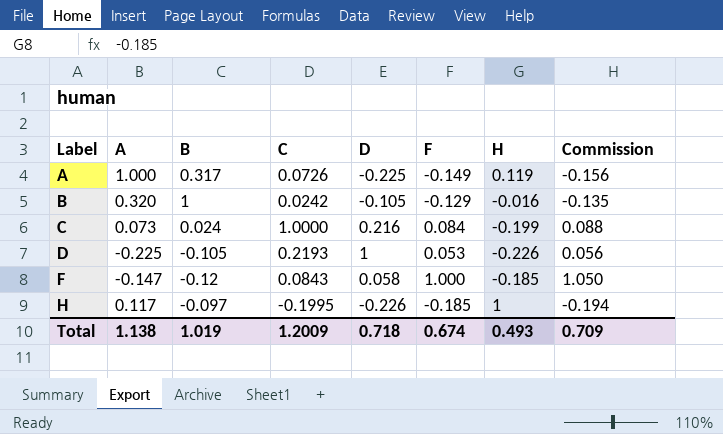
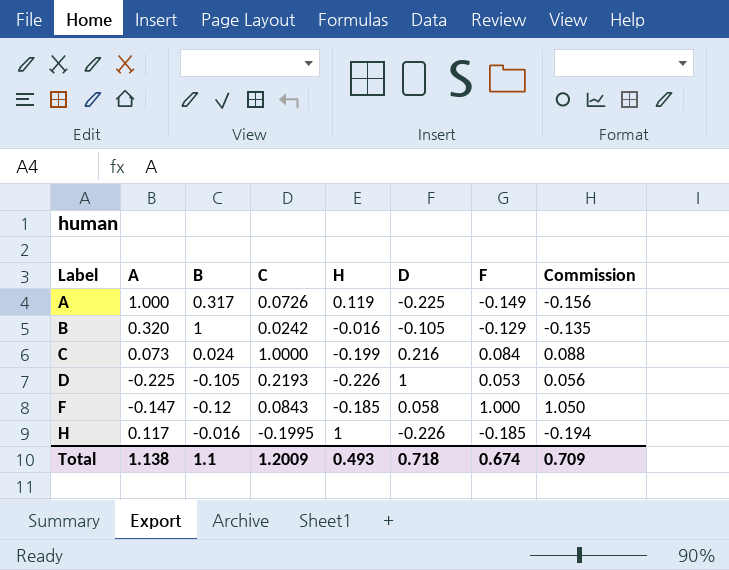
column H | position: 7 -> 5
H | B: -0.097 -> -0.016
Total | B: 1.019 -> 1.1

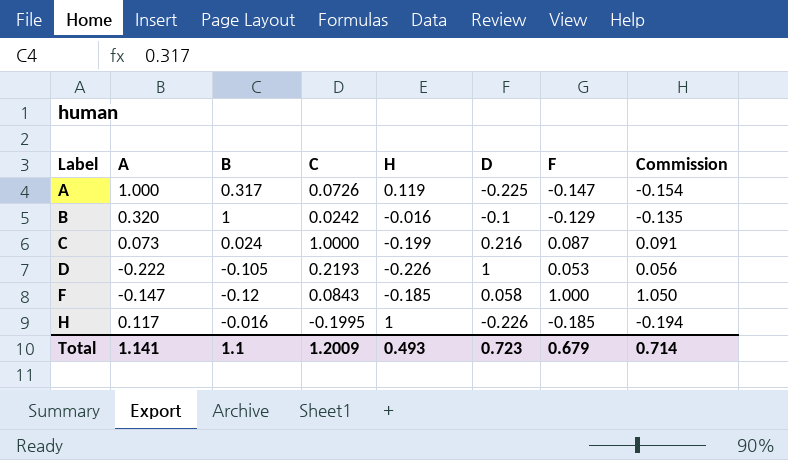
A | F: -0.149 -> -0.147
A | Commission: -0.156 -> -0.154
B | D: -0.105 -> -0.1
C | F: 0.084 -> 0.087
C | Commission: 0.088 -> 0.091
D | A: -0.225 -> -0.222
Total | A: 1.138 -> 1.141
Total | D: 0.718 -> 0.723
Total | F: 0.674 -> 0.679
Total | Commission: 0.709 -> 0.714

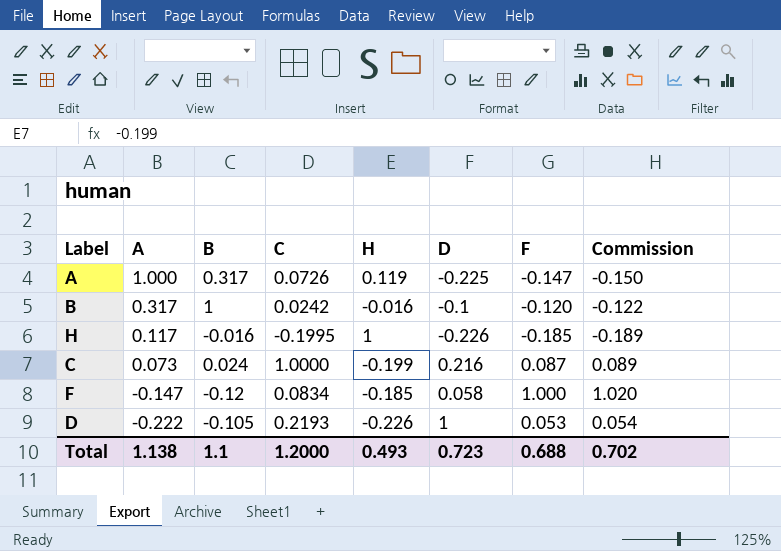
row order: Label ascending -> A descending
column Commission | formula: [F] * 1.05 -> [F] * 1.02
B | A: 0.320 -> 0.317
B | F: -0.129 -> -0.120
F | C: 0.0843 -> 0.0834
Total | A: 1.141 -> 1.138
Total | C: 1.2009 -> 1.2000
Total | F: 0.679 -> 0.688
Total | Commission: 0.714 -> 0.702

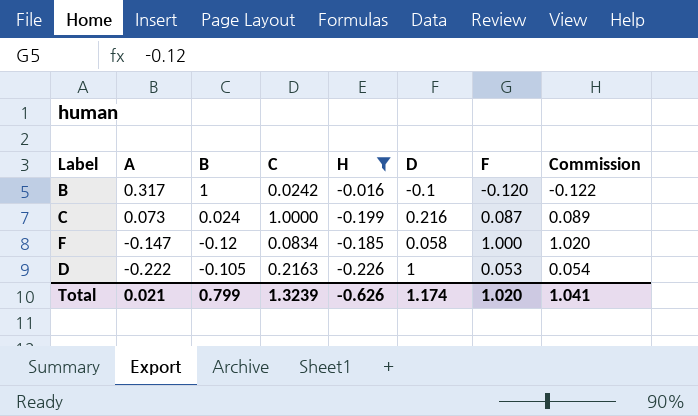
filter: none -> H <= -0.016
D | C: 0.2193 -> 0.2163
Total | A: 1.138 -> 0.021
Total | B: 1.1 -> 0.799
Total | C: 1.2000 -> 1.3239
Total | H: 0.493 -> -0.626
Total | D: 0.723 -> 1.174
Total | F: 0.688 -> 1.020
Total | Commission: 0.702 -> 1.041

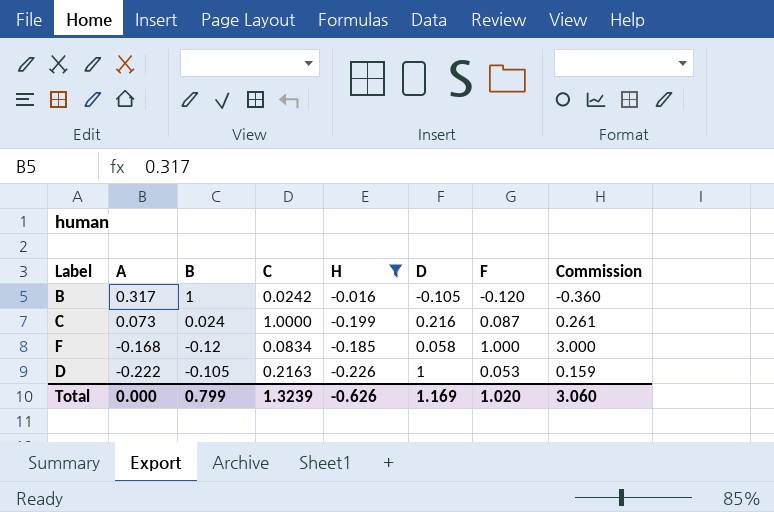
column Commission | formula: [F] * 1.02 -> [F] * 3
B | D: -0.1 -> -0.105
F | A: -0.147 -> -0.168
Total | A: 0.021 -> 0.000
Total | D: 1.174 -> 1.169
Total | Commission: 1.041 -> 3.060

